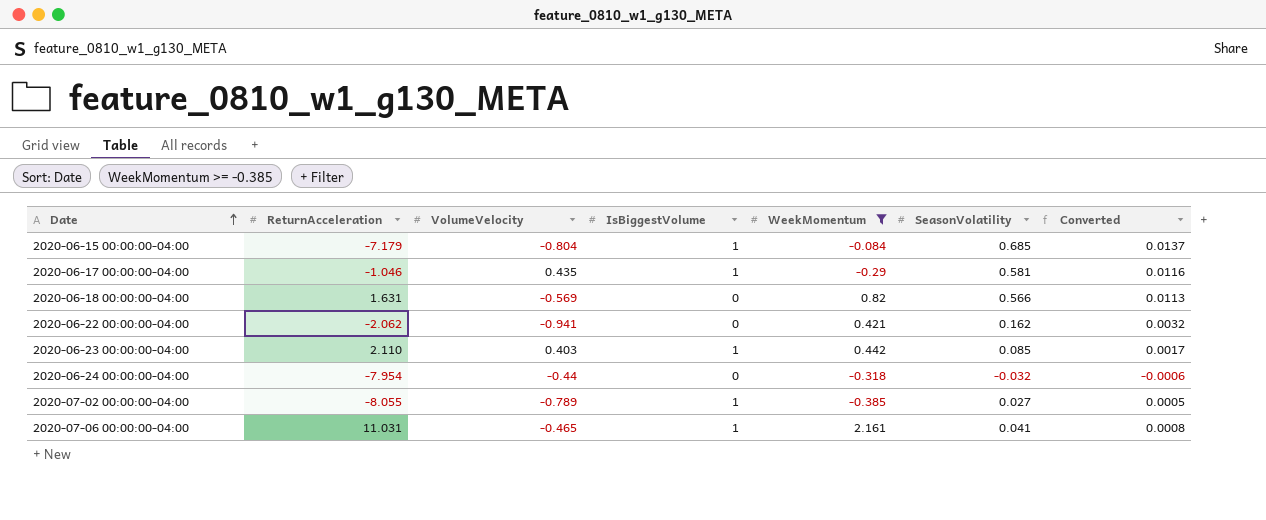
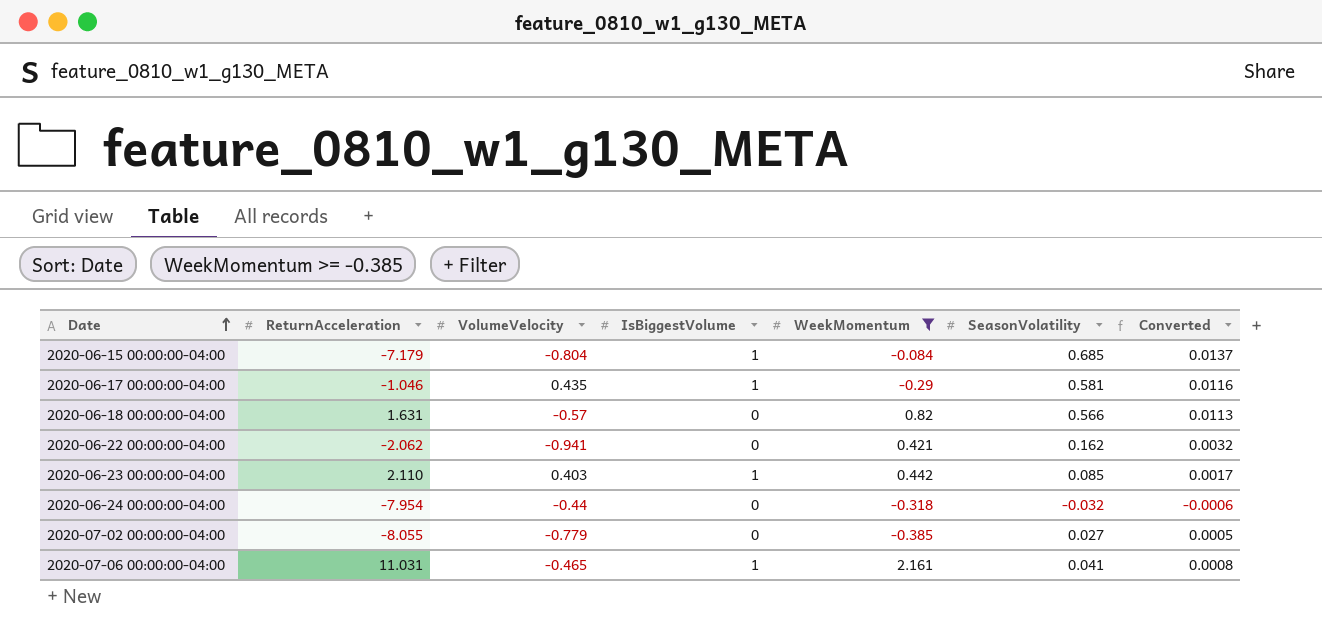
2020-06-18 00:00:00-04:00 | VolumeVelocity: -0.569 -> -0.57
2020-07-02 00:00:00-04:00 | VolumeVelocity: -0.789 -> -0.779
2020-07-02 00:00:00-04:00 | IsBiggestVolume: 1 -> 0

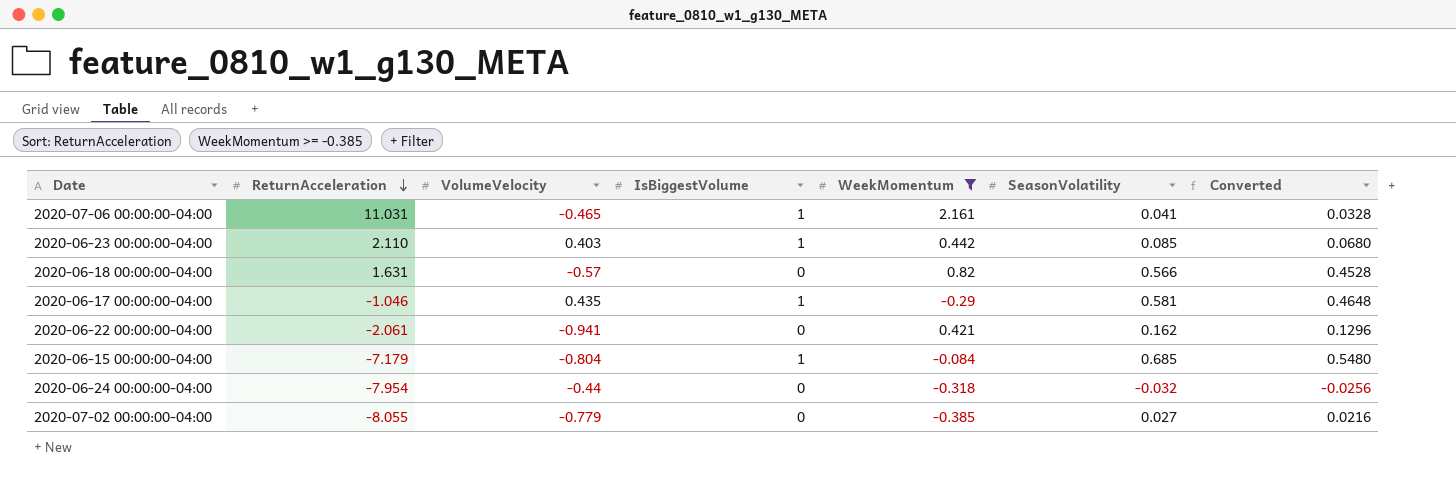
row order: Date ascending -> ReturnAcceleration descending
column Converted | formula: [SeasonVolatility] * 0.02 -> [SeasonVolatility] * 0.8
2020-06-22 00:00:00-04:00 | ReturnAcceleration: -2.062 -> -2.061

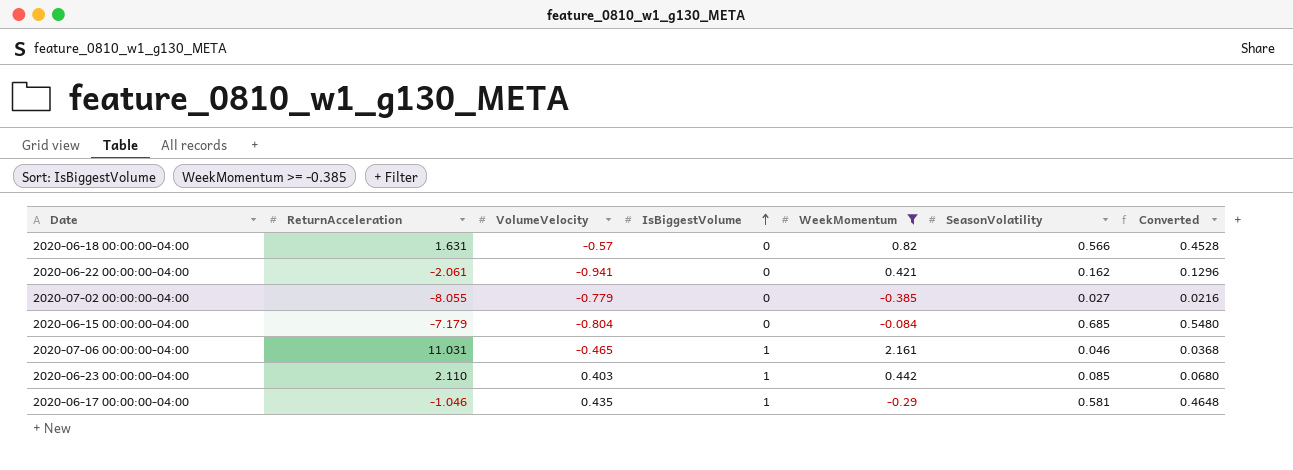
row order: ReturnAcceleration descending -> IsBiggestVolume ascending
row 2020-06-24 00:00:00-04:00: -7.954 | -0.44 | 0 | -0.318 | -0.032 | -0.0256 -> none
2020-06-15 00:00:00-04:00 | IsBiggestVolume: 1 -> 0
2020-07-06 00:00:00-04:00 | SeasonVolatility: 0.041 -> 0.046
2020-07-06 00:00:00-04:00 | Converted: 0.0328 -> 0.0368

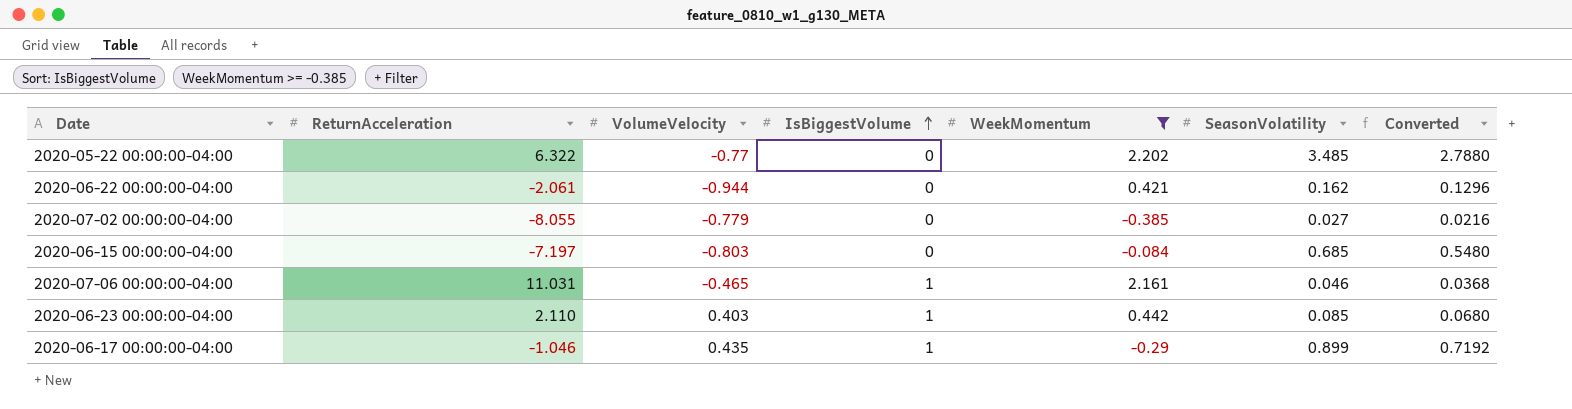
row 2020-06-18 00:00:00-04:00: 1.631 | -0.57 | 0 | 0.82 | 0.566 | 0.4528 -> none
row 2020-05-22 00:00:00-04:00: none -> 6.322 | -0.77 | 0 | 2.202 | 3.485 | 2.7880
2020-06-22 00:00:00-04:00 | VolumeVelocity: -0.941 -> -0.944
2020-06-15 00:00:00-04:00 | ReturnAcceleration: -7.179 -> -7.197
2020-06-15 00:00:00-04:00 | VolumeVelocity: -0.804 -> -0.803
2020-06-17 00:00:00-04:00 | SeasonVolatility: 0.581 -> 0.899
2020-06-17 00:00:00-04:00 | Converted: 0.4648 -> 0.7192

